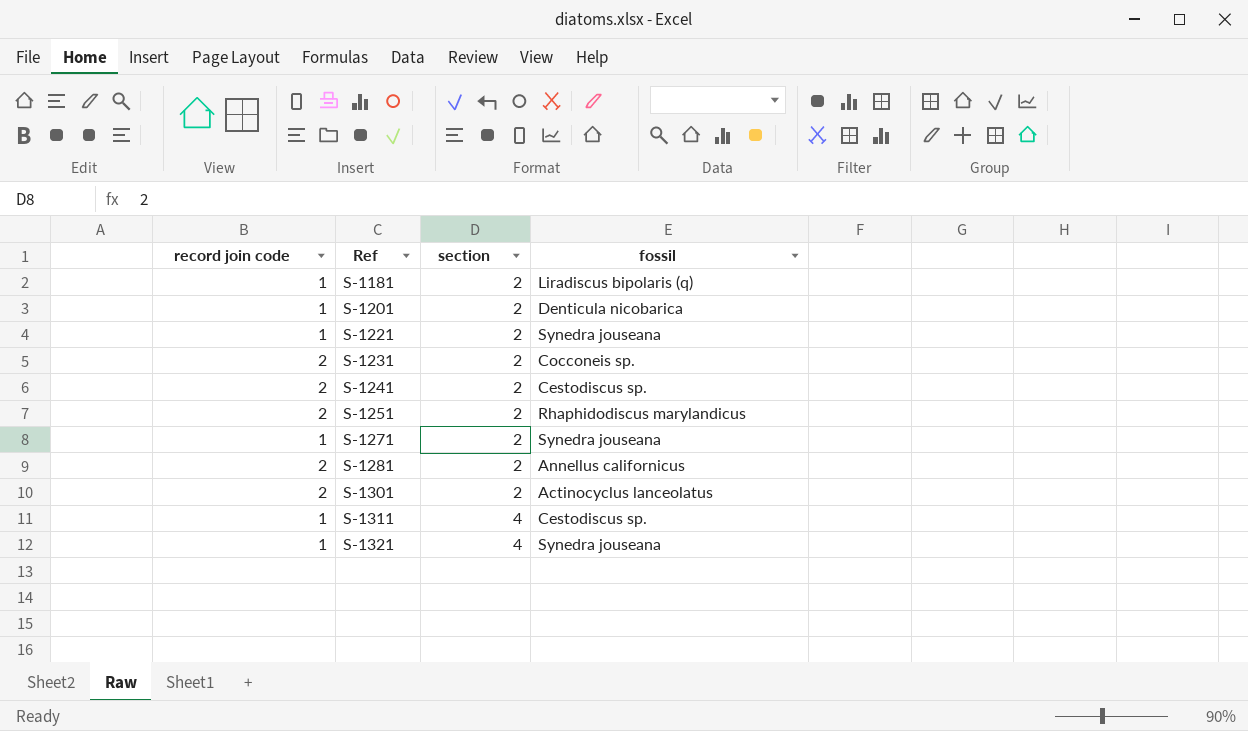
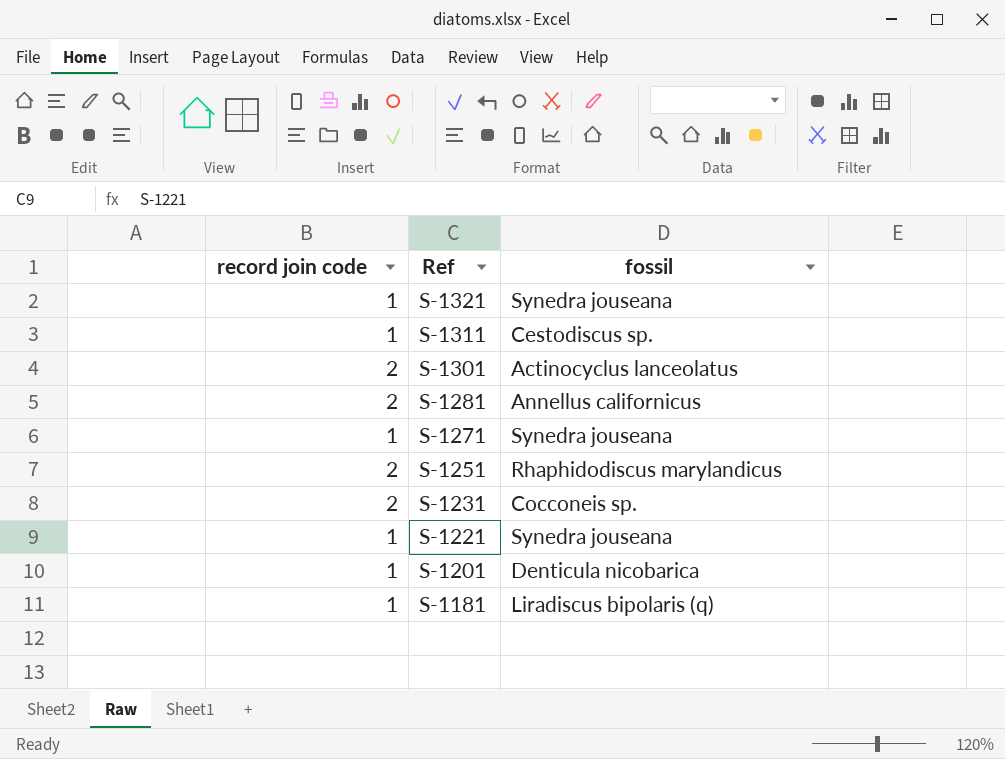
row order: Ref ascending -> Ref descending
column section | position: 3 -> none
row S-1241: 2 | 2 | Cestodiscus sp. -> none

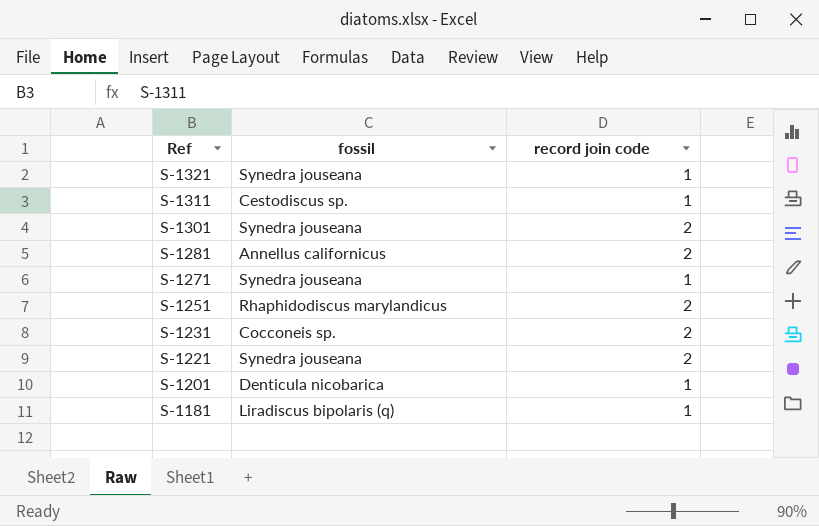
column record join code | position: 1 -> 3
S-1301 | fossil: Actinocyclus lanceolatus -> Synedra jouseana
S-1221 | record join code: 1 -> 2

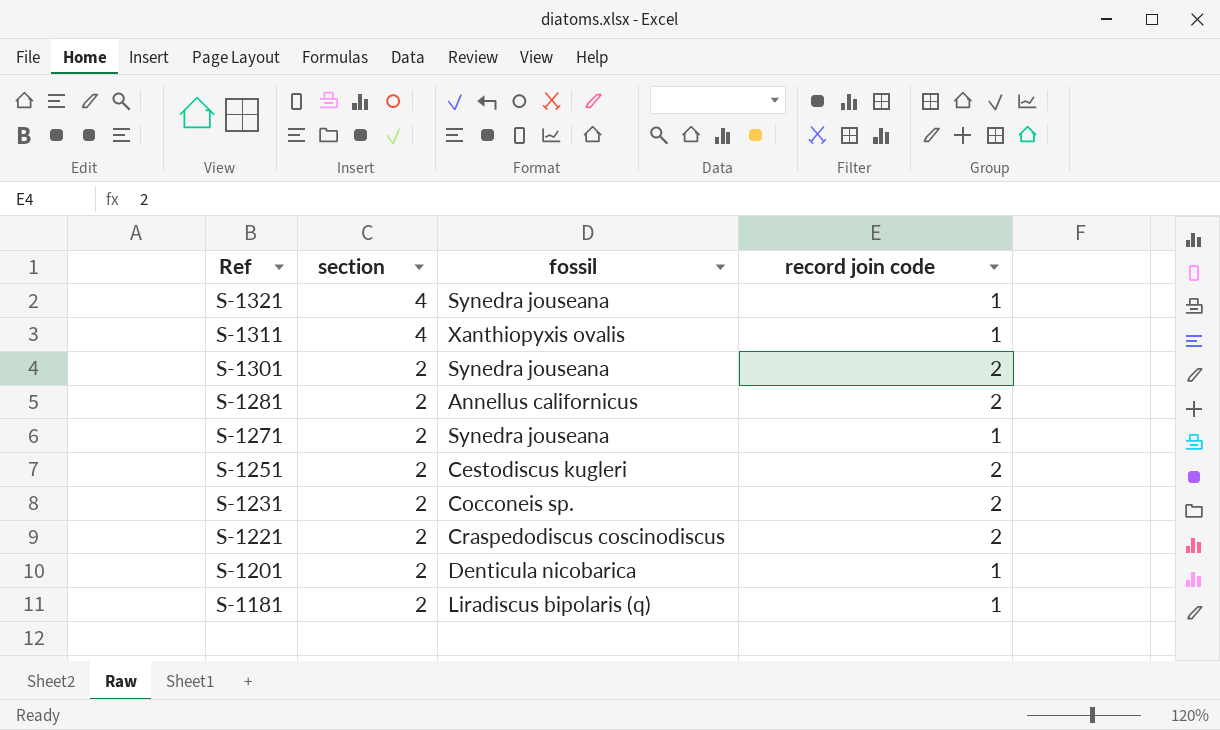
column section | position: none -> 2
S-1311 | fossil: Cestodiscus sp. -> Xanthiopyxis ovalis
S-1251 | fossil: Rhaphidodiscus marylandicus -> Cestodiscus kugleri
S-1221 | fossil: Synedra jouseana -> Craspedodiscus coscinodiscus

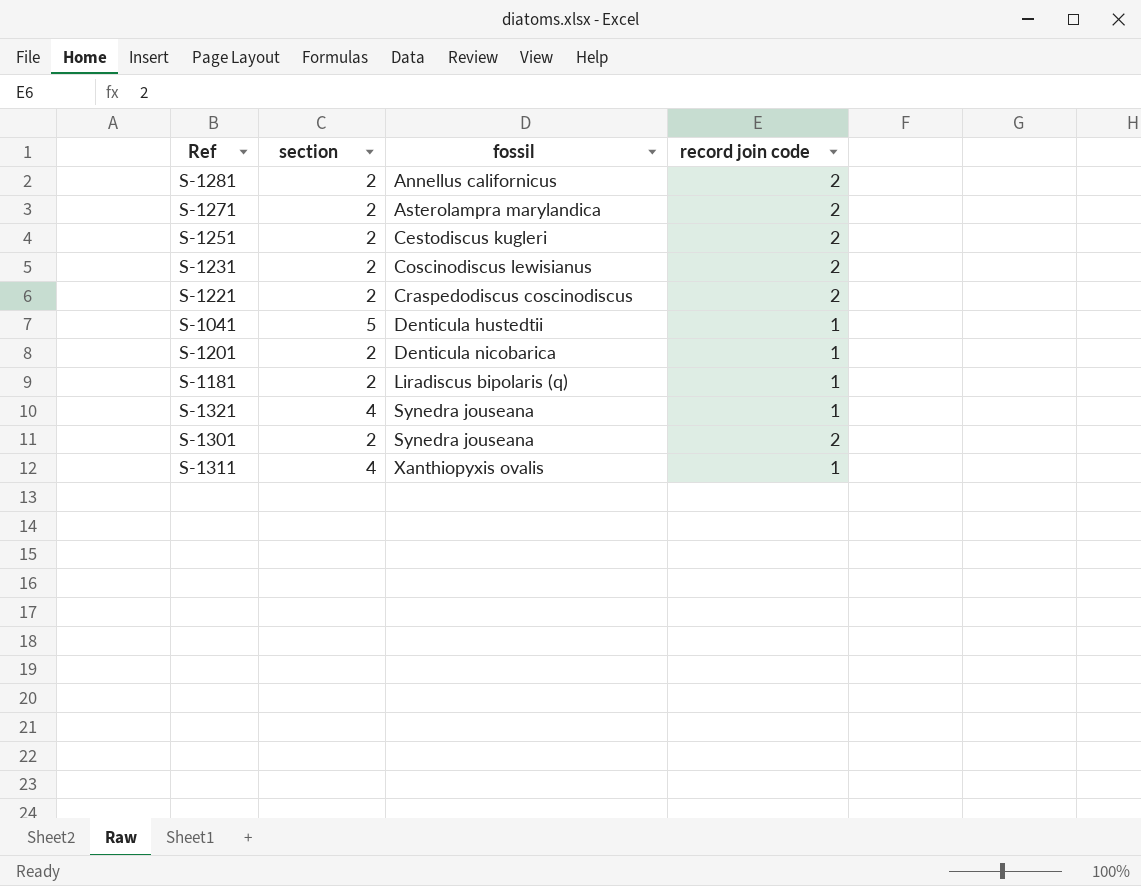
row order: Ref descending -> fossil ascending
S-1271 | fossil: Synedra jouseana -> Asterolampra marylandica
S-1271 | record join code: 1 -> 2
S-1231 | fossil: Cocconeis sp. -> Coscinodiscus lewisianus
row S-1041: none -> 5 | Denticula hustedtii | 1

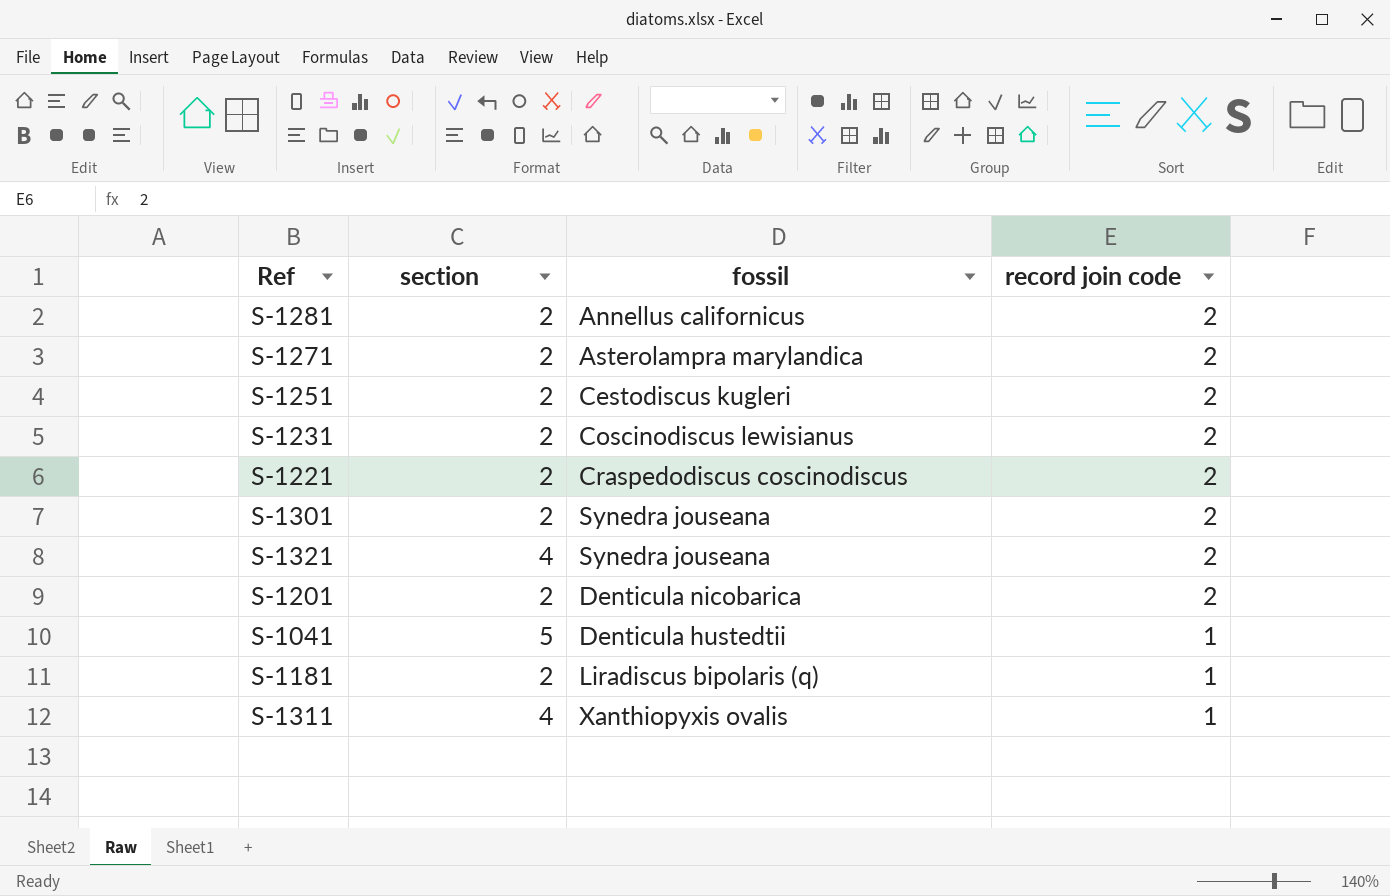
row order: fossil ascending -> record join code descending
S-1321 | record join code: 1 -> 2
S-1201 | record join code: 1 -> 2

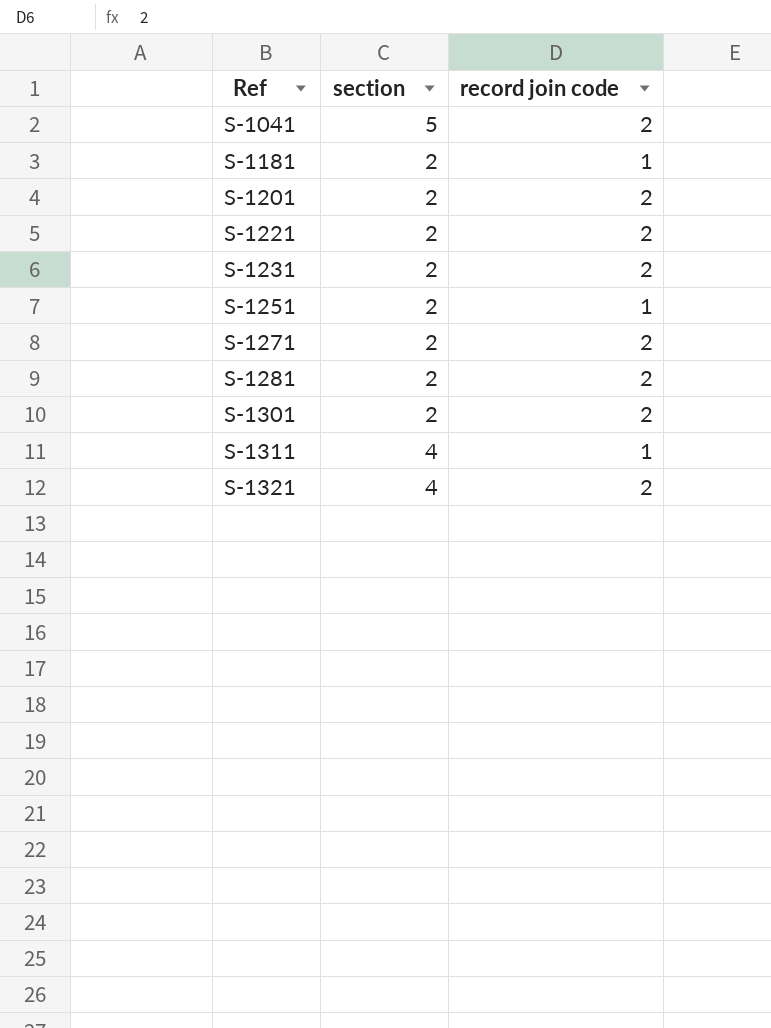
row order: record join code descending -> Ref ascending
column fossil | position: 3 -> none
S-1041 | record join code: 1 -> 2
S-1251 | record join code: 2 -> 1

